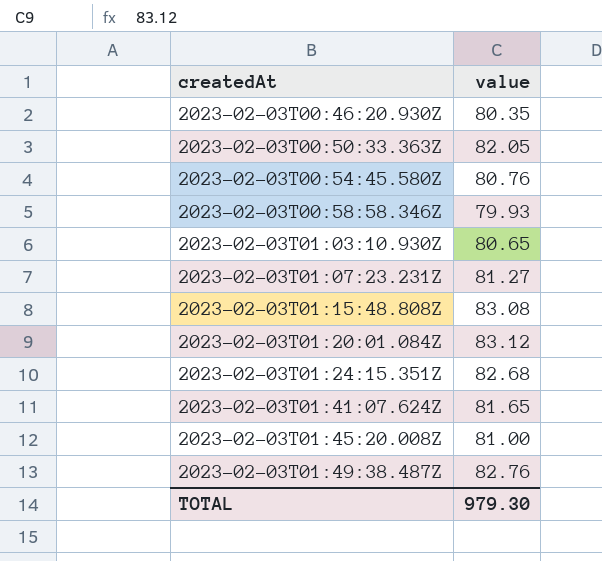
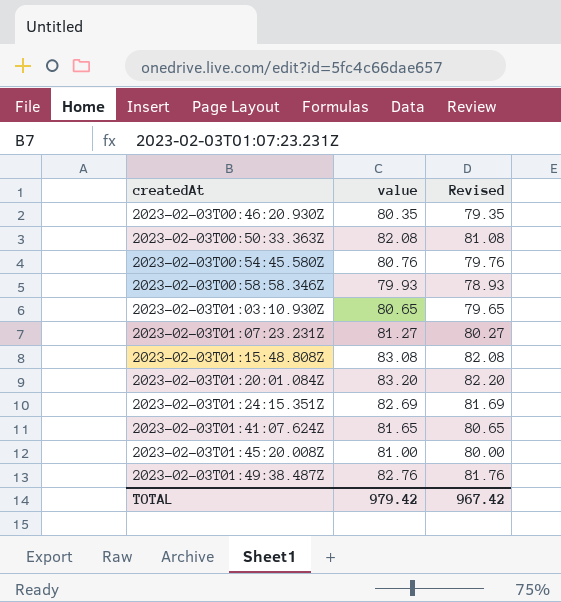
column Revised | formula: none -> [value] - 1
2023-02-03T00:50:33.363Z | value: 82.05 -> 82.08
2023-02-03T01:20:01.084Z | value: 83.12 -> 83.20
2023-02-03T01:24:15.351Z | value: 82.68 -> 82.69
TOTAL | value: 979.30 -> 979.42

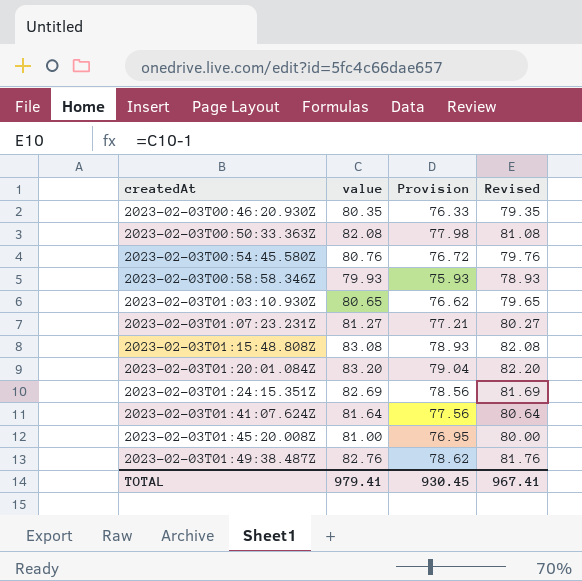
column Provision | formula: none -> [value] * 0.95
2023-02-03T01:41:07.624Z | value: 81.65 -> 81.64
2023-02-03T01:41:07.624Z | Revised: 80.65 -> 80.64
TOTAL | value: 979.42 -> 979.41
TOTAL | Revised: 967.42 -> 967.41

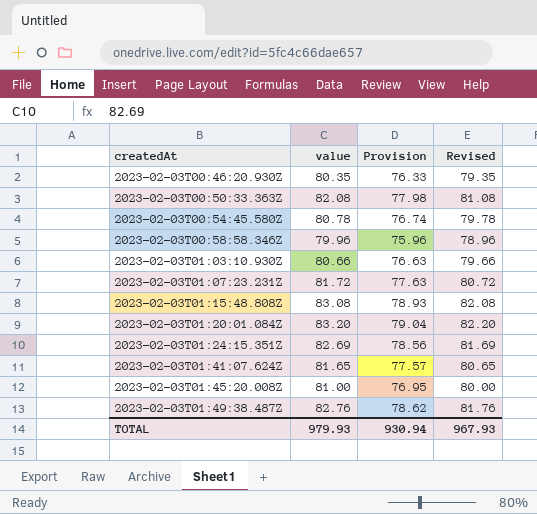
2023-02-03T00:54:45.580Z | value: 80.76 -> 80.78
2023-02-03T00:54:45.580Z | Provision: 76.72 -> 76.74
2023-02-03T00:54:45.580Z | Revised: 79.76 -> 79.78
2023-02-03T00:58:58.346Z | value: 79.93 -> 79.96
2023-02-03T00:58:58.346Z | Provision: 75.93 -> 75.96
2023-02-03T00:58:58.346Z | Revised: 78.93 -> 78.96
2023-02-03T01:03:10.930Z | value: 80.65 -> 80.66
2023-02-03T01:03:10.930Z | Provision: 76.62 -> 76.63
2023-02-03T01:03:10.930Z | Revised: 79.65 -> 79.66
2023-02-03T01:07:23.231Z | value: 81.27 -> 81.72
2023-02-03T01:07:23.231Z | Provision: 77.21 -> 77.63
2023-02-03T01:07:23.231Z | Revised: 80.27 -> 80.72
2023-02-03T01:41:07.624Z | value: 81.64 -> 81.65
2023-02-03T01:41:07.624Z | Provision: 77.56 -> 77.57
2023-02-03T01:41:07.624Z | Revised: 80.64 -> 80.65
TOTAL | value: 979.41 -> 979.93
TOTAL | Provision: 930.45 -> 930.94
TOTAL | Revised: 967.41 -> 967.93

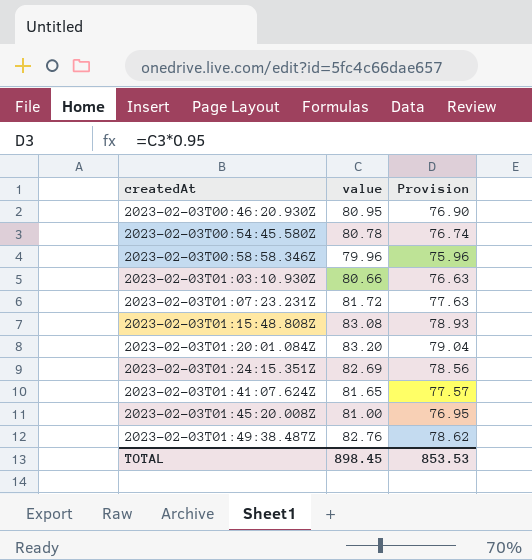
column Revised | formula: [value] - 1 -> none
row 2023-02-03T00:50:33.363Z: 82.08 | 77.98 | 81.08 -> none
2023-02-03T00:46:20.930Z | value: 80.35 -> 80.95
2023-02-03T00:46:20.930Z | Provision: 76.33 -> 76.90
TOTAL | value: 979.93 -> 898.45
TOTAL | Provision: 930.94 -> 853.53

